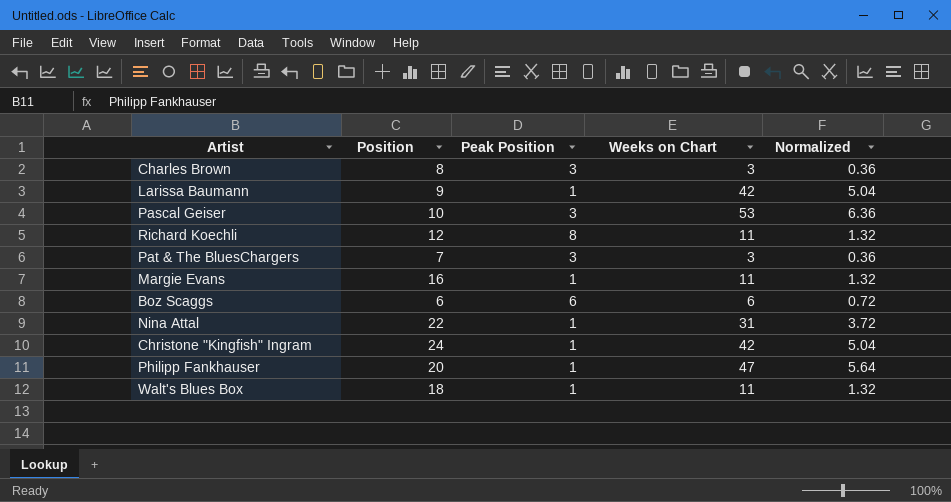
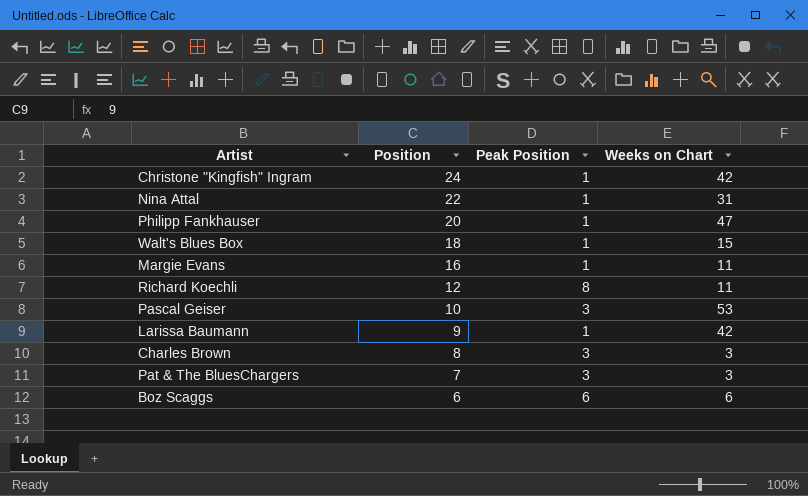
row order: none -> Position descending
column Normalized | formula: [Weeks on Chart] * 0.12 -> none
Walt's Blues Box | Weeks on Chart: 11 -> 15

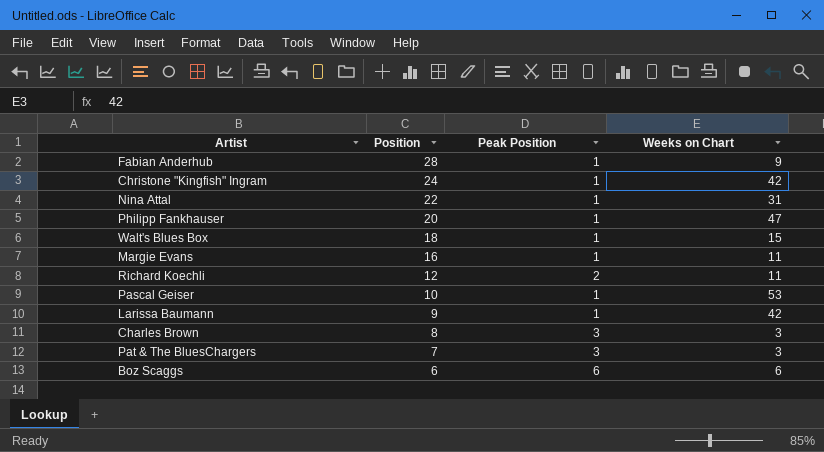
row Fabian Anderhub: none -> 28 | 1 | 9
Richard Koechli | Peak Position: 8 -> 2
Pascal Geiser | Peak Position: 3 -> 1

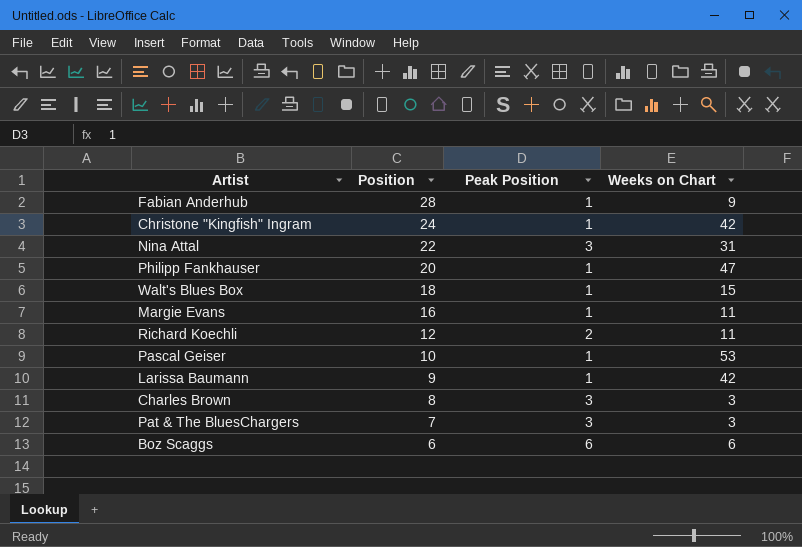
Nina Attal | Peak Position: 1 -> 3

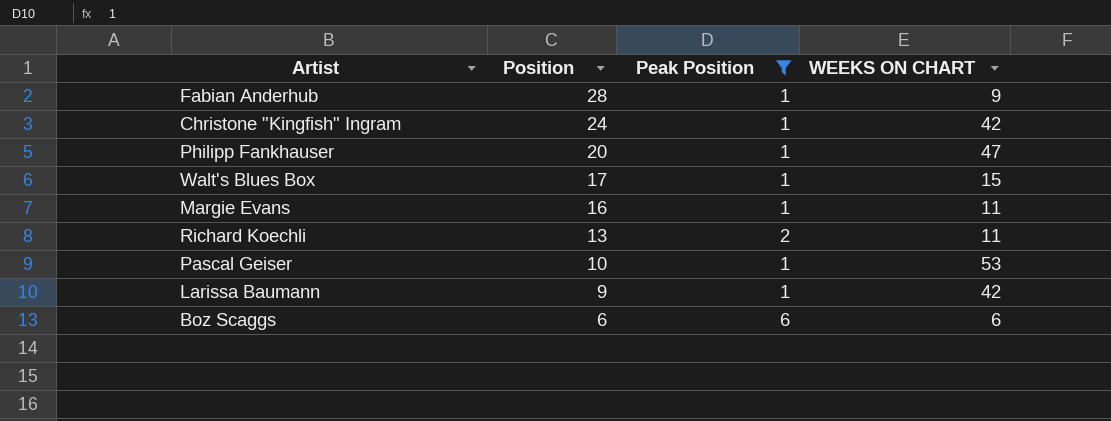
filter: none -> Peak Position != 3
column name: Weeks on Chart -> WEEKS ON CHART
Walt's Blues Box | Position: 18 -> 17
Richard Koechli | Position: 12 -> 13

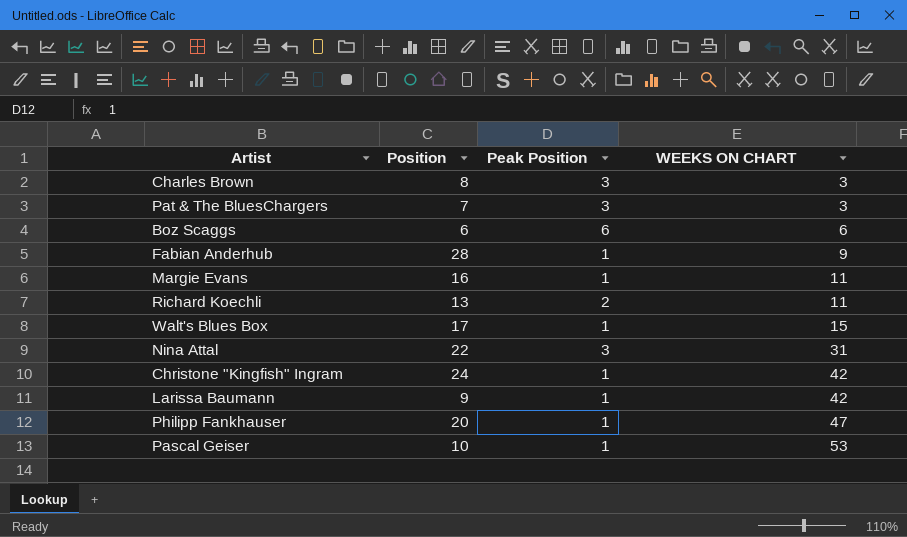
filter: Peak Position != 3 -> none
row order: Position descending -> WEEKS ON CHART ascending

